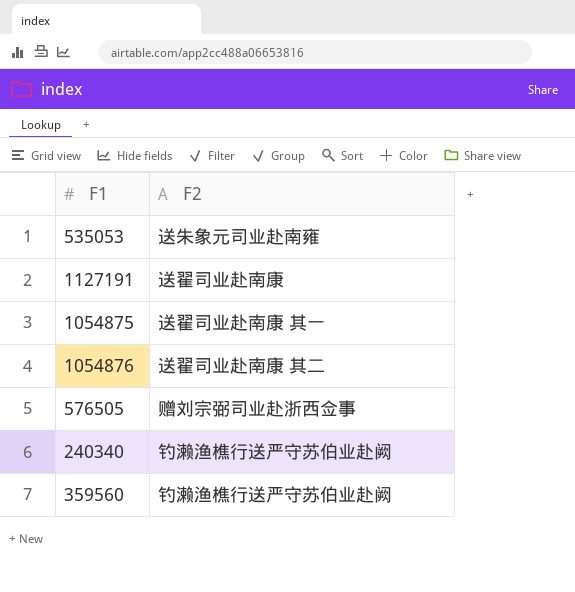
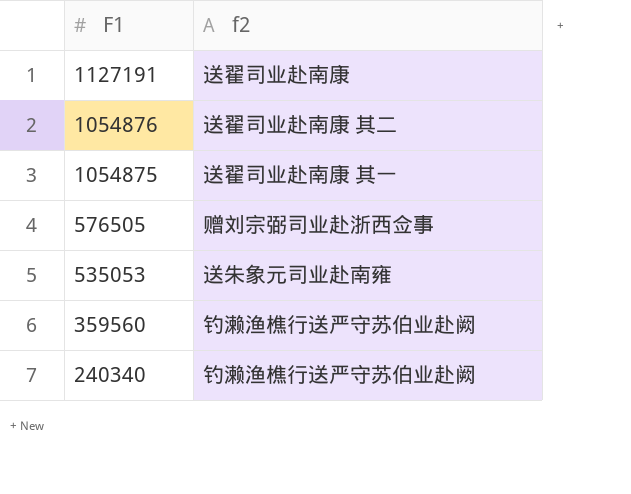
row order: none -> F1 descending
column name: F2 -> f2

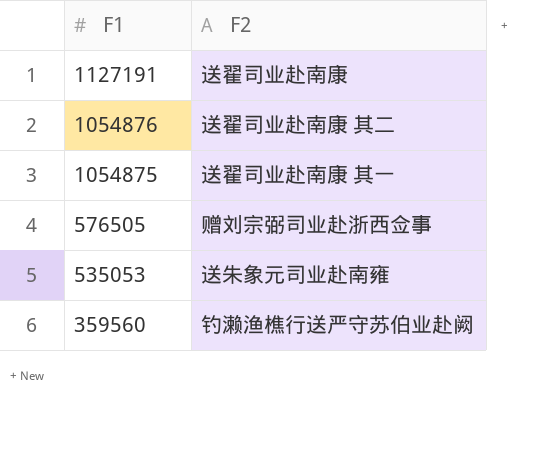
column name: f2 -> F2
row 240340: 钓濑渔樵行送严守苏伯业赴阙 -> none

